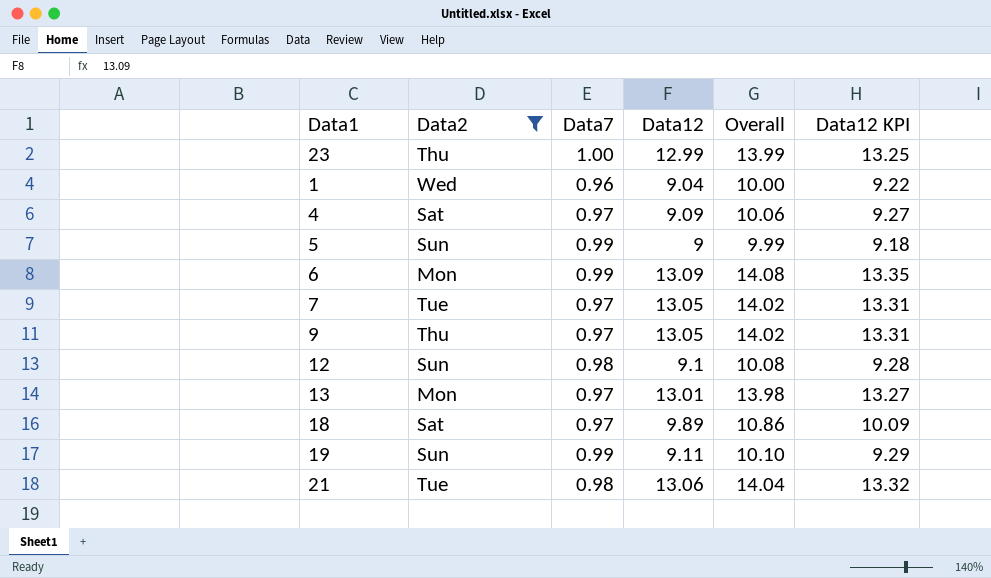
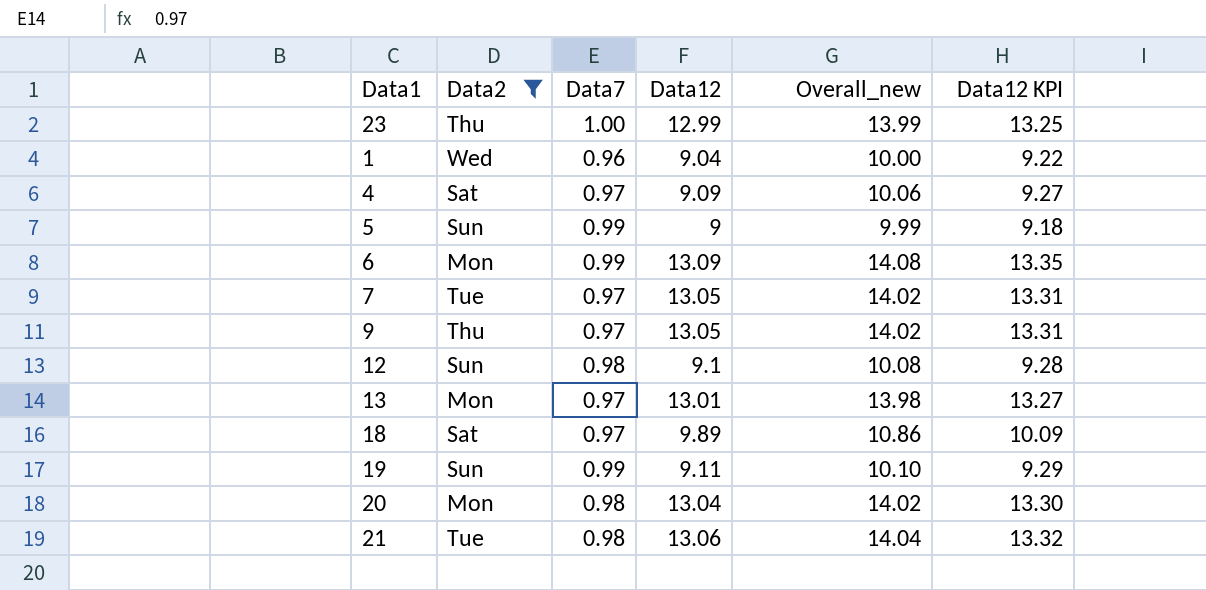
column name: Overall -> Overall_new
row 20: none -> Mon | 0.98 | 13.04 | 14.02 | 13.30

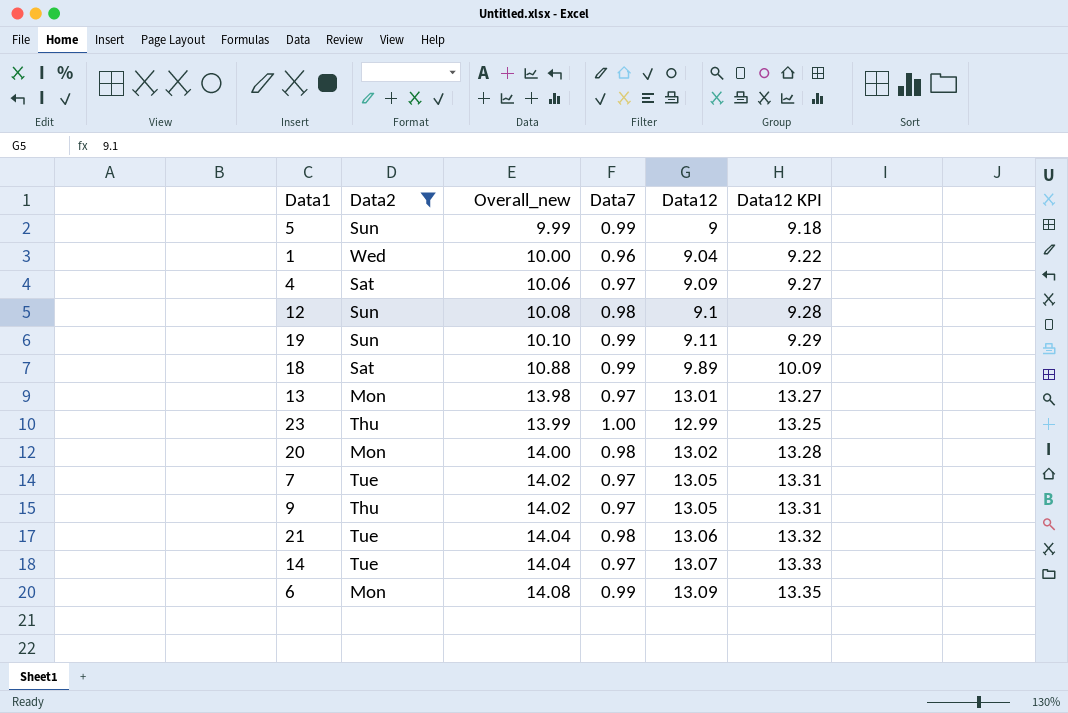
row order: none -> Overall_new ascending
column Overall_new | position: 5 -> 3
18 | Overall_new: 10.86 -> 10.88
18 | Data7: 0.97 -> 0.99
20 | Overall_new: 14.02 -> 14.00
20 | Data12: 13.04 -> 13.02
20 | Data12 KPI: 13.30 -> 13.28
row 14: none -> Tue | 14.04 | 0.97 | 13.07 | 13.33

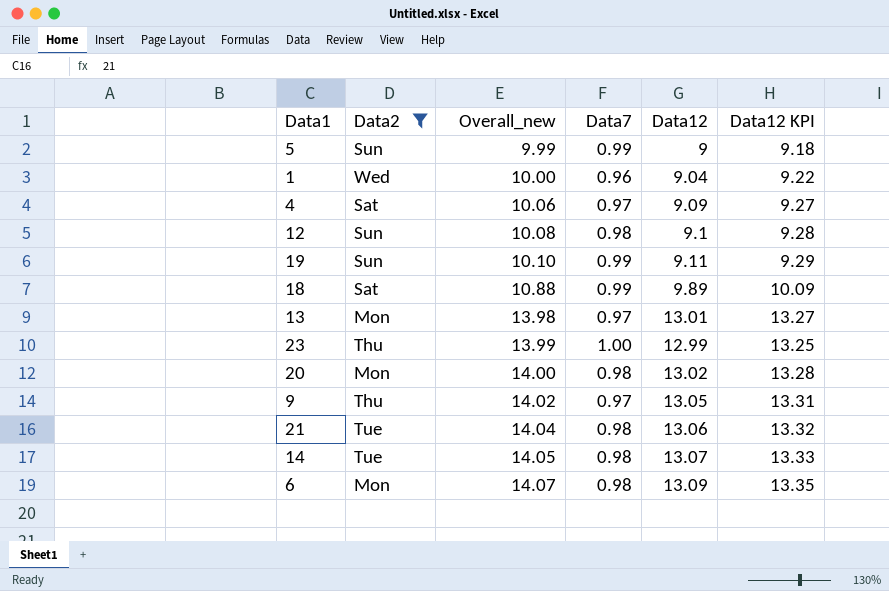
row 7: Tue | 14.02 | 0.97 | 13.05 | 13.31 -> none
14 | Overall_new: 14.04 -> 14.05
14 | Data7: 0.97 -> 0.98
6 | Overall_new: 14.08 -> 14.07
6 | Data7: 0.99 -> 0.98

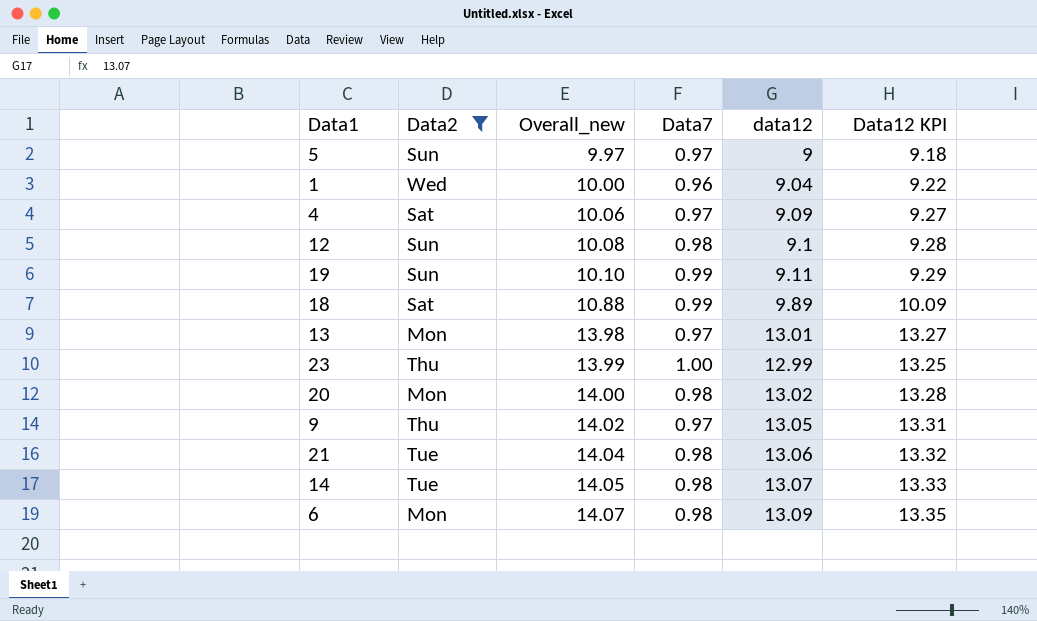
column name: Data12 -> data12
5 | Overall_new: 9.99 -> 9.97
5 | Data7: 0.99 -> 0.97

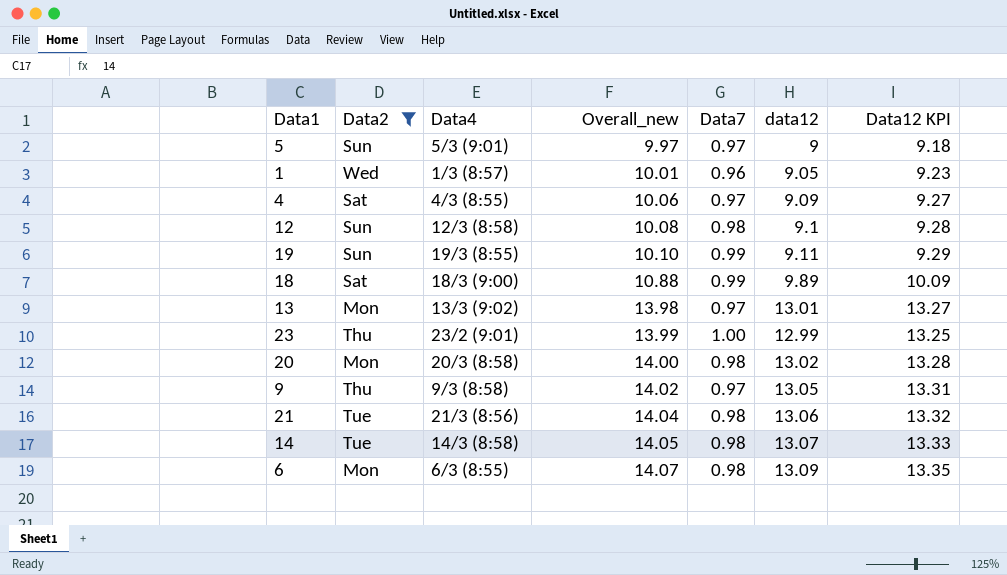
column Data4 | position: none -> 3
1 | Overall_new: 10.00 -> 10.01
1 | data12: 9.04 -> 9.05
1 | Data12 KPI: 9.22 -> 9.23

